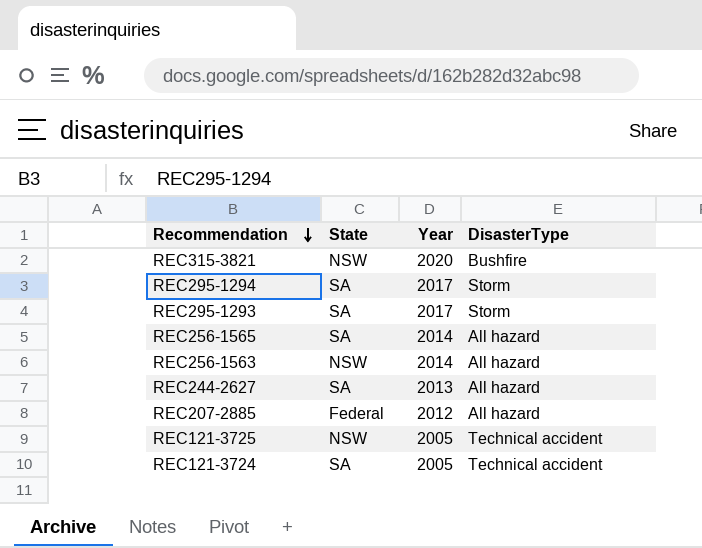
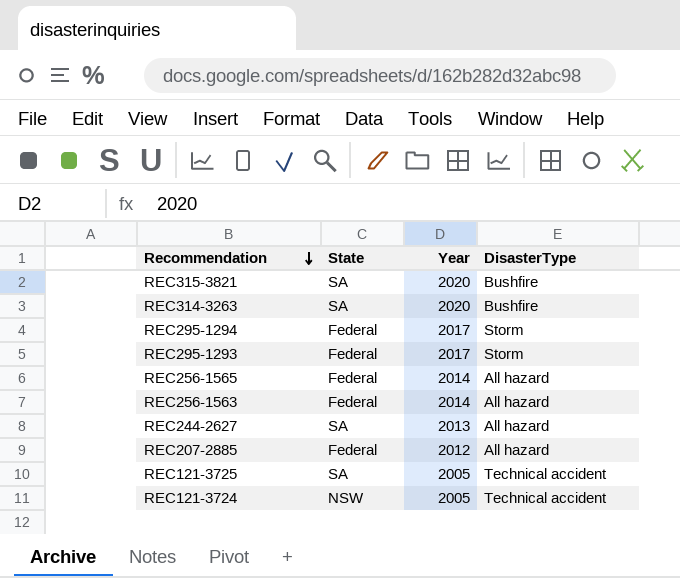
REC315-3821 | State: NSW -> SA
row REC314-3263: none -> SA | 2020 | Bushfire
REC295-1294 | State: SA -> Federal
REC295-1293 | State: SA -> Federal
REC256-1565 | State: SA -> Federal
REC256-1563 | State: NSW -> Federal
REC121-3725 | State: NSW -> SA
REC121-3724 | State: SA -> NSW

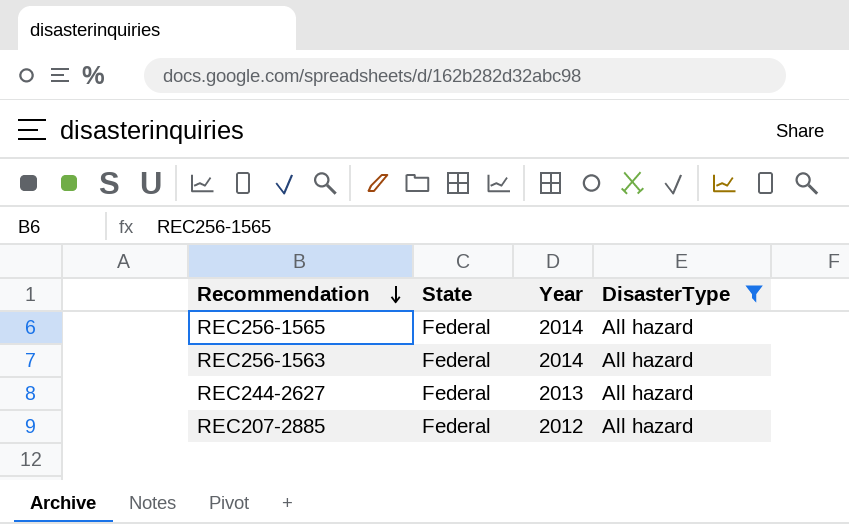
filter: none -> DisasterType = All hazard
REC244-2627 | State: SA -> Federal

